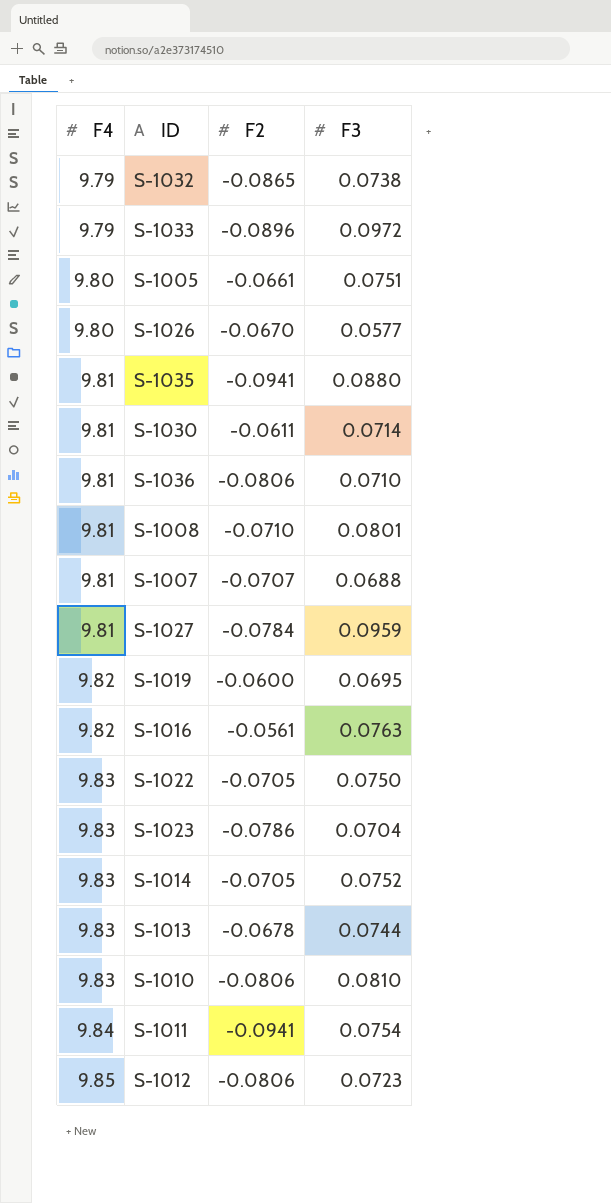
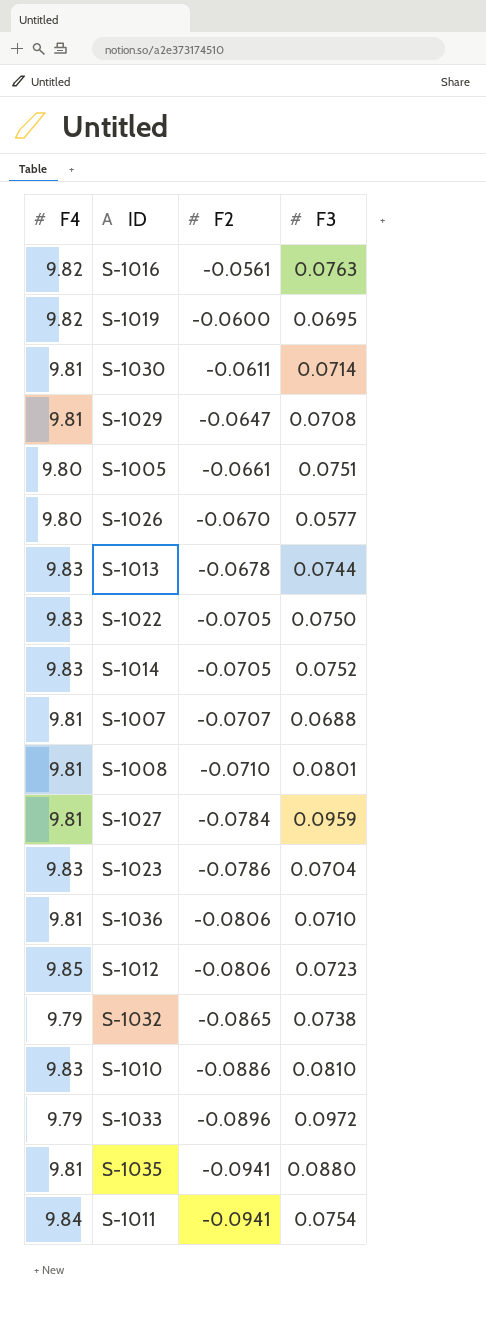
row order: F4 ascending -> F2 descending
row S-1029: none -> 9.81 | -0.0647 | 0.0708
S-1010 | F2: -0.0806 -> -0.0886

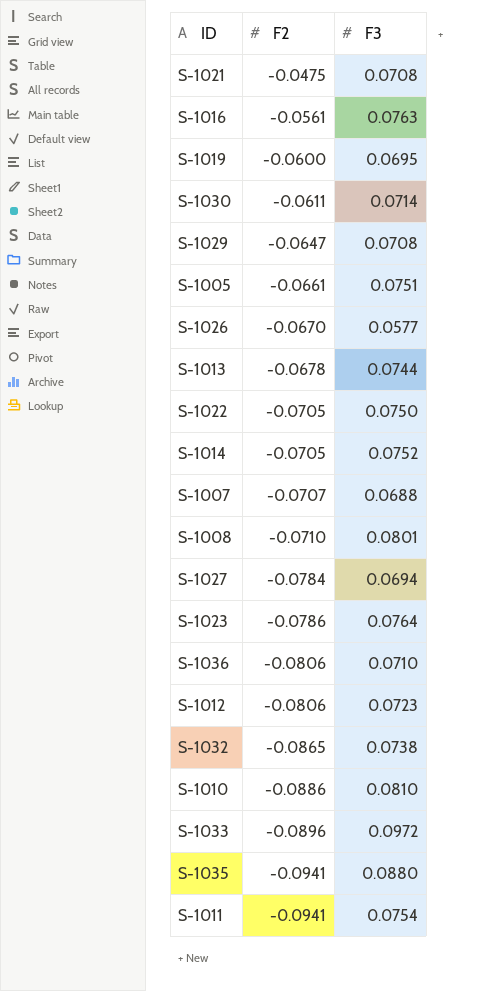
column F4 | position: 1 -> none
row S-1021: none -> -0.0475 | 0.0708
S-1027 | F3: 0.0959 -> 0.0694
S-1023 | F3: 0.0704 -> 0.0764

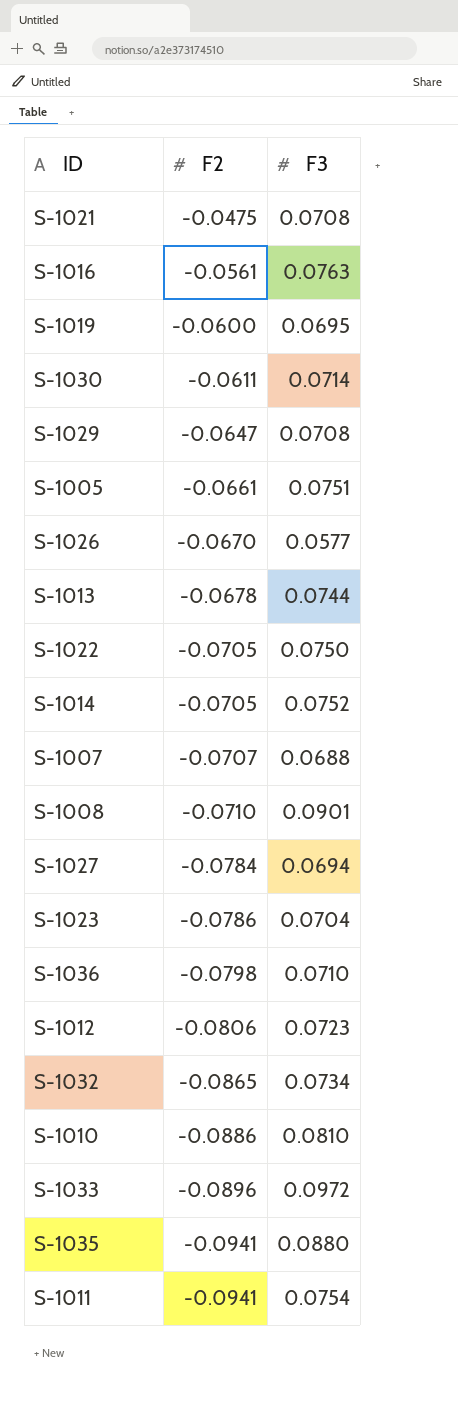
S-1008 | F3: 0.0801 -> 0.0901
S-1023 | F3: 0.0764 -> 0.0704
S-1036 | F2: -0.0806 -> -0.0798
S-1032 | F3: 0.0738 -> 0.0734

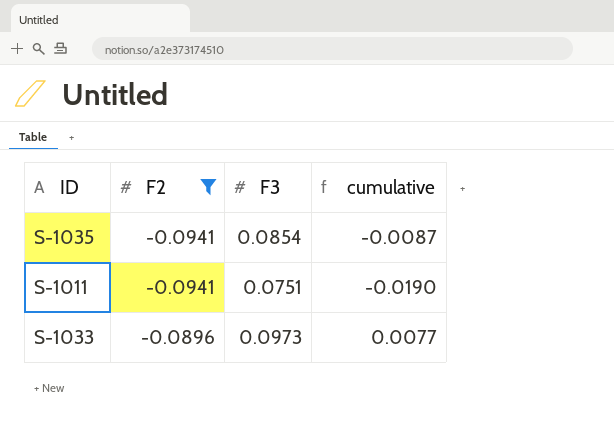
filter: none -> F2 <= -0.0896
row order: F2 descending -> F2 ascending
column cumulative | formula: none -> [F2] + [F3]
S-1035 | F3: 0.0880 -> 0.0854
S-1011 | F3: 0.0754 -> 0.0751
S-1033 | F3: 0.0972 -> 0.0973

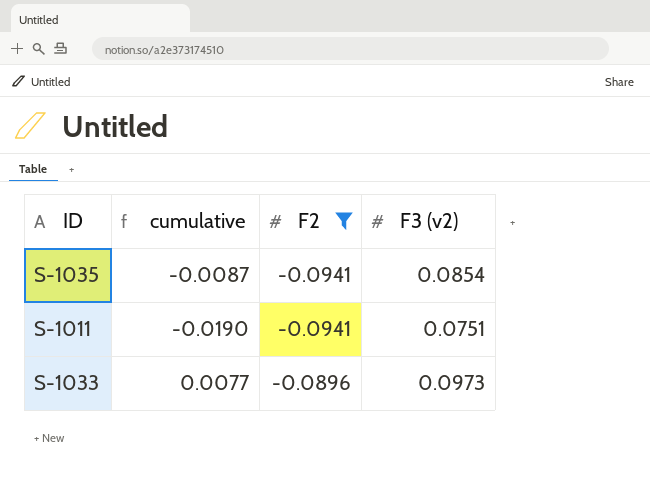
column cumulative | position: 4 -> 2
column name: F3 -> F3 (v2)

